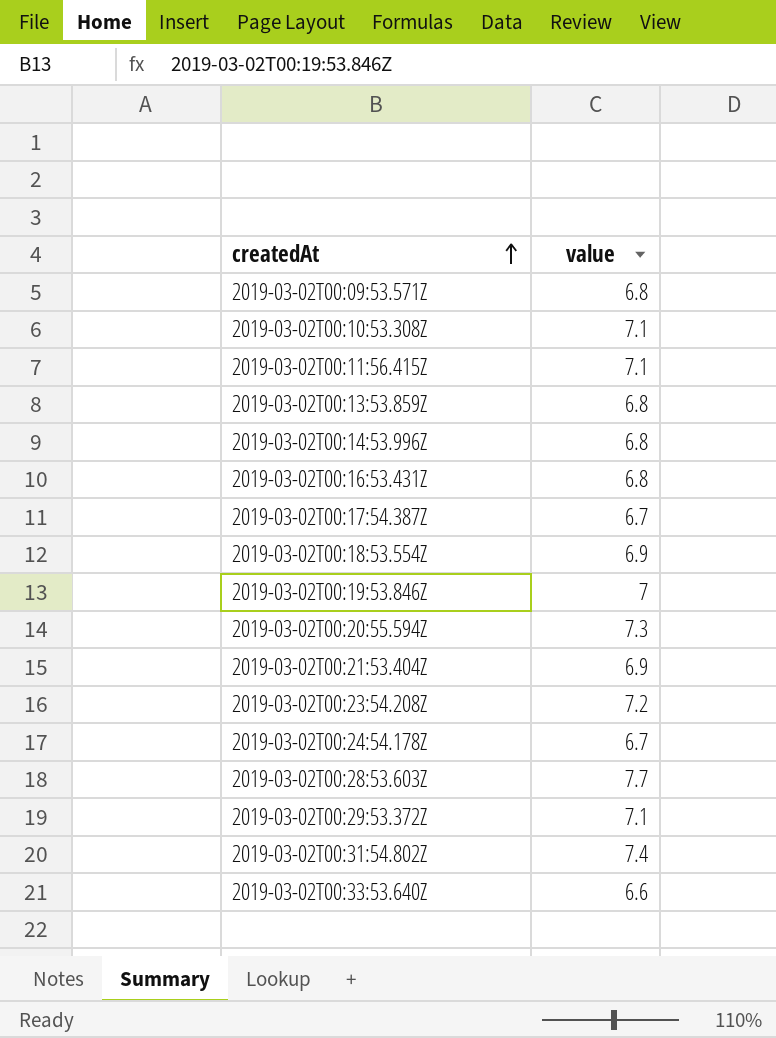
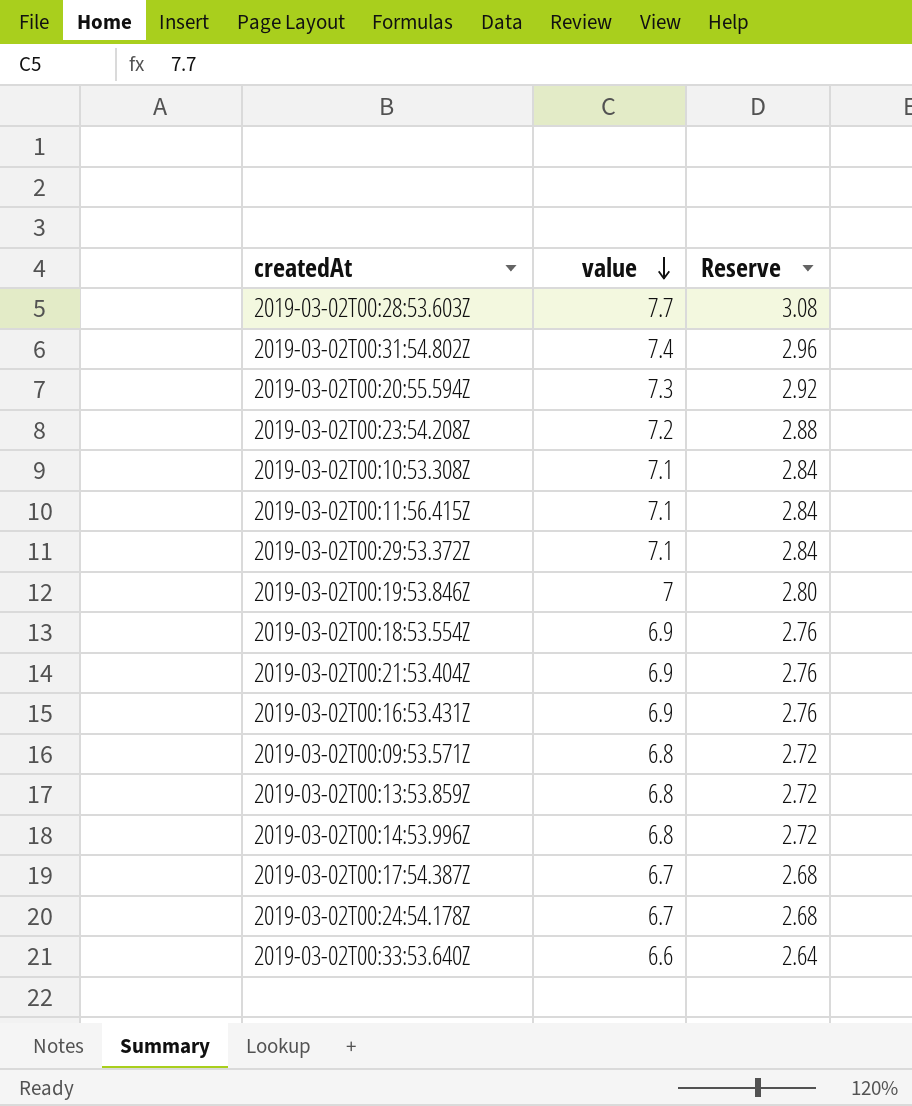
row order: createdAt ascending -> value descending
column Reserve | formula: none -> [value] * 0.4
2019-03-02T00:16:53.431Z | value: 6.8 -> 6.9

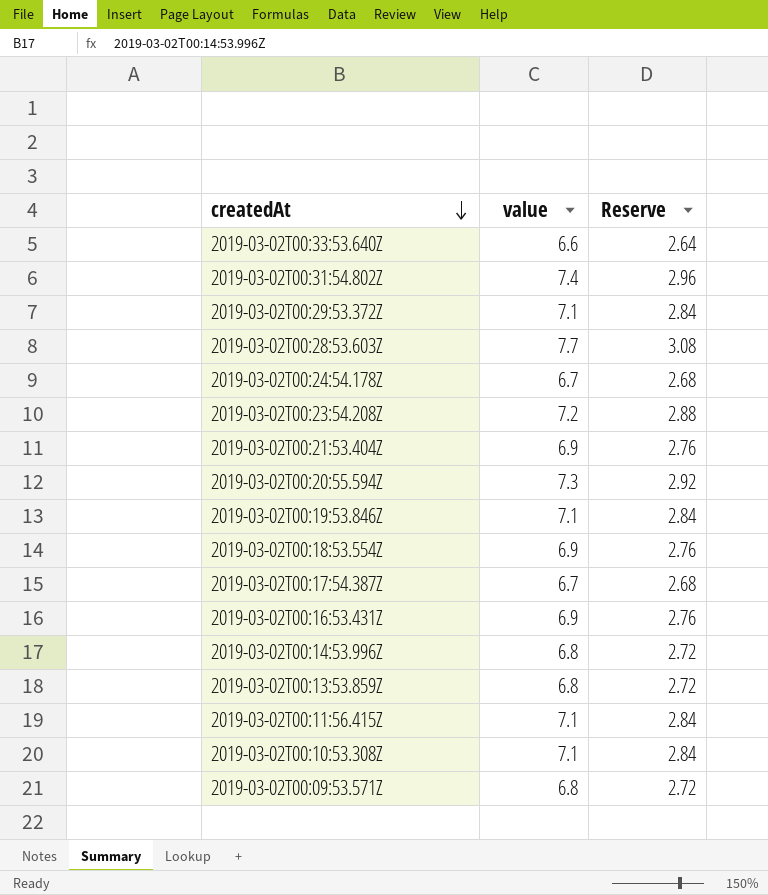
row order: value descending -> createdAt descending
2019-03-02T00:19:53.846Z | value: 7 -> 7.1
2019-03-02T00:19:53.846Z | Reserve: 2.80 -> 2.84

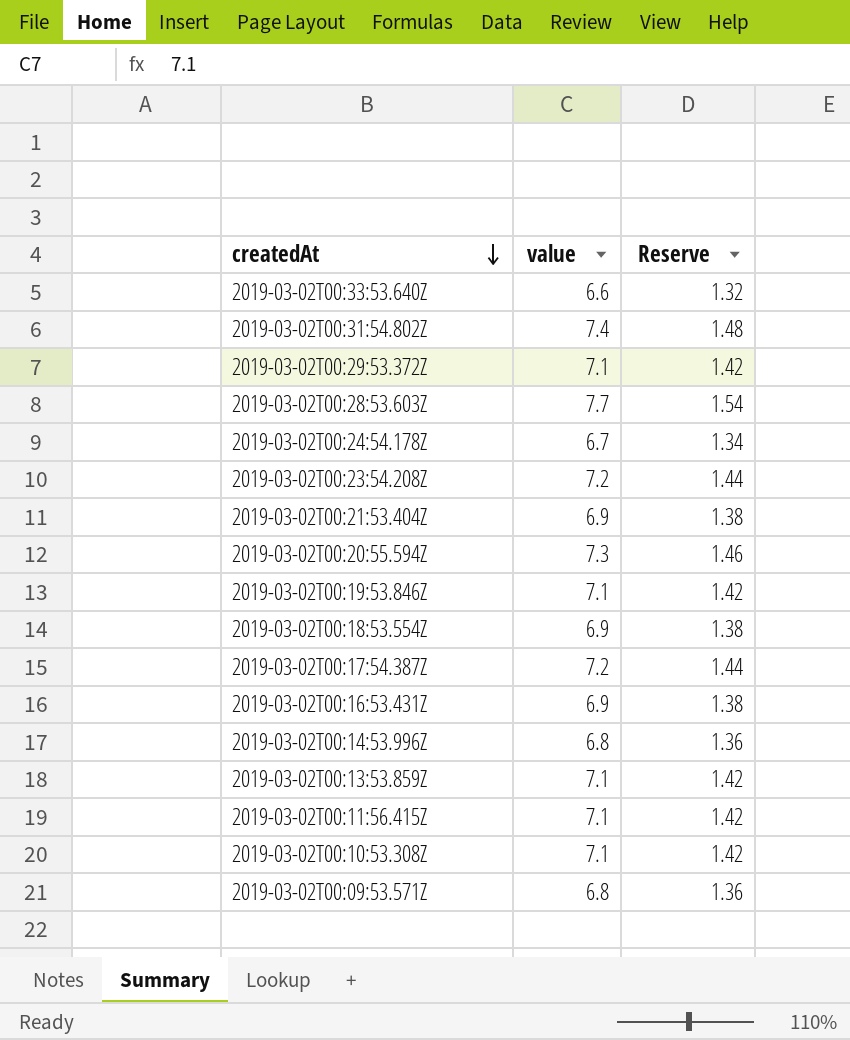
column Reserve | formula: [value] * 0.4 -> [value] * 0.2
2019-03-02T00:17:54.387Z | value: 6.7 -> 7.2
2019-03-02T00:13:53.859Z | value: 6.8 -> 7.1

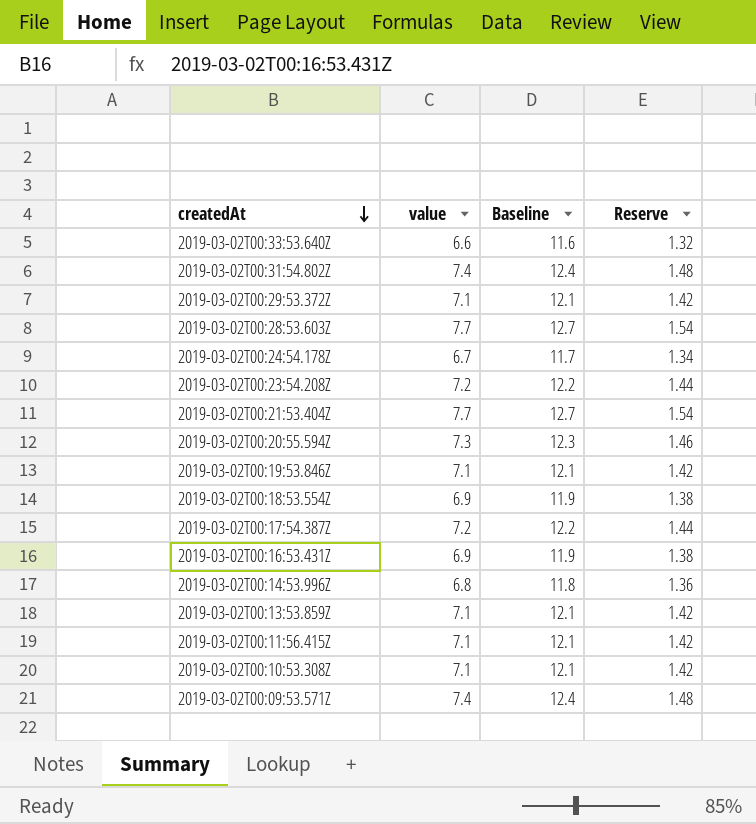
column Baseline | formula: none -> [value] + 5
2019-03-02T00:21:53.404Z | value: 6.9 -> 7.7
2019-03-02T00:21:53.404Z | Reserve: 1.38 -> 1.54
2019-03-02T00:09:53.571Z | value: 6.8 -> 7.4
2019-03-02T00:09:53.571Z | Reserve: 1.36 -> 1.48

